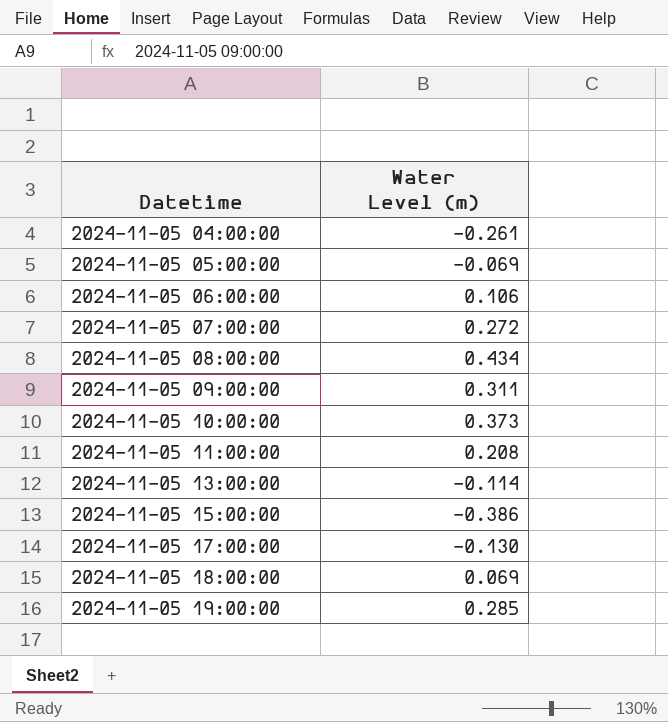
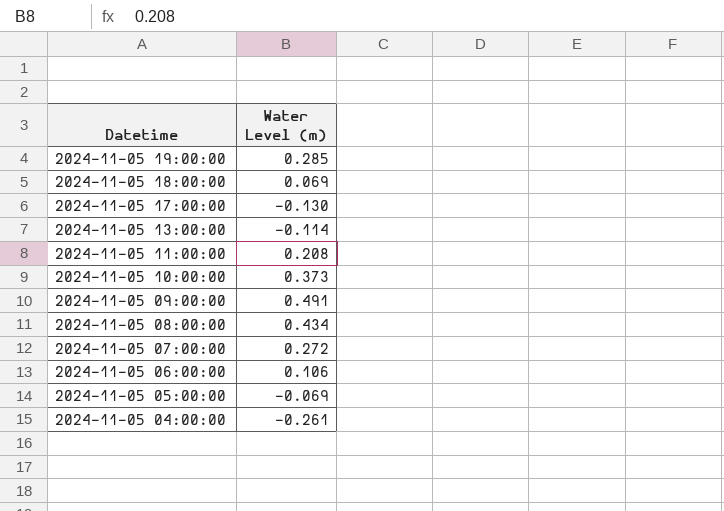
row order: Datetime ascending -> Datetime descending
row 2024-11-05 15:00:00: -0.386 -> none
2024-11-05 09:00:00 | Water Level (m): 0.311 -> 0.491

